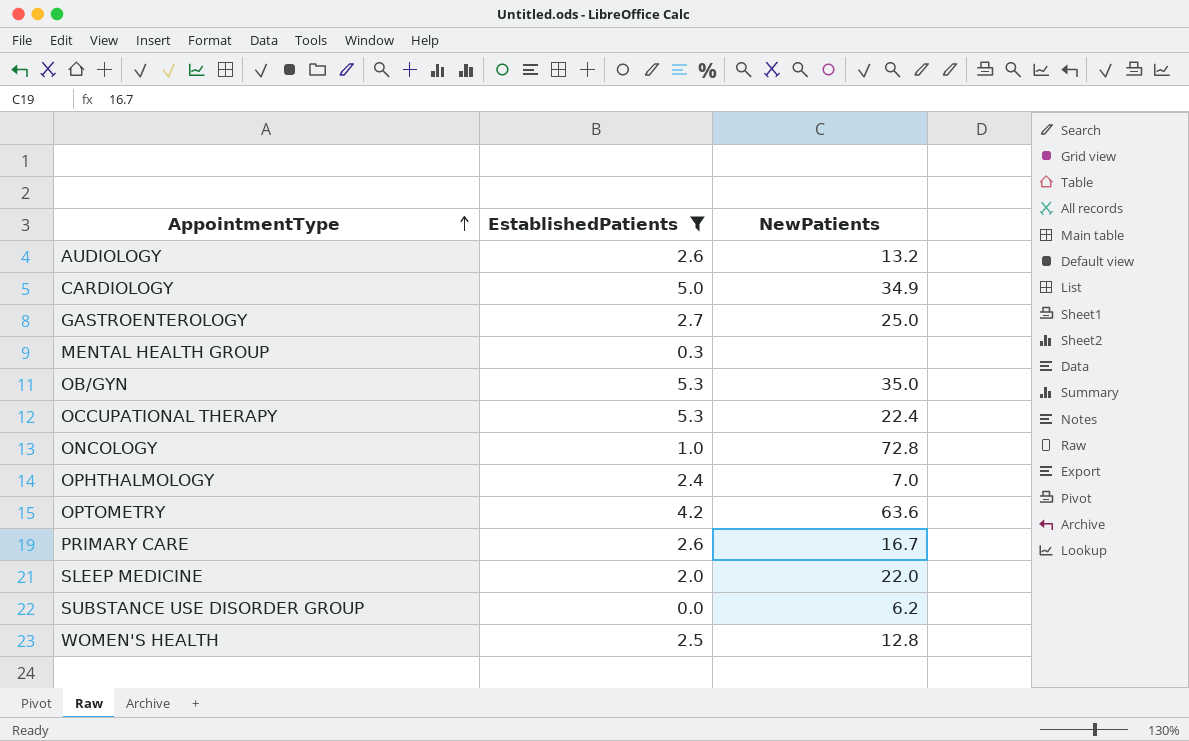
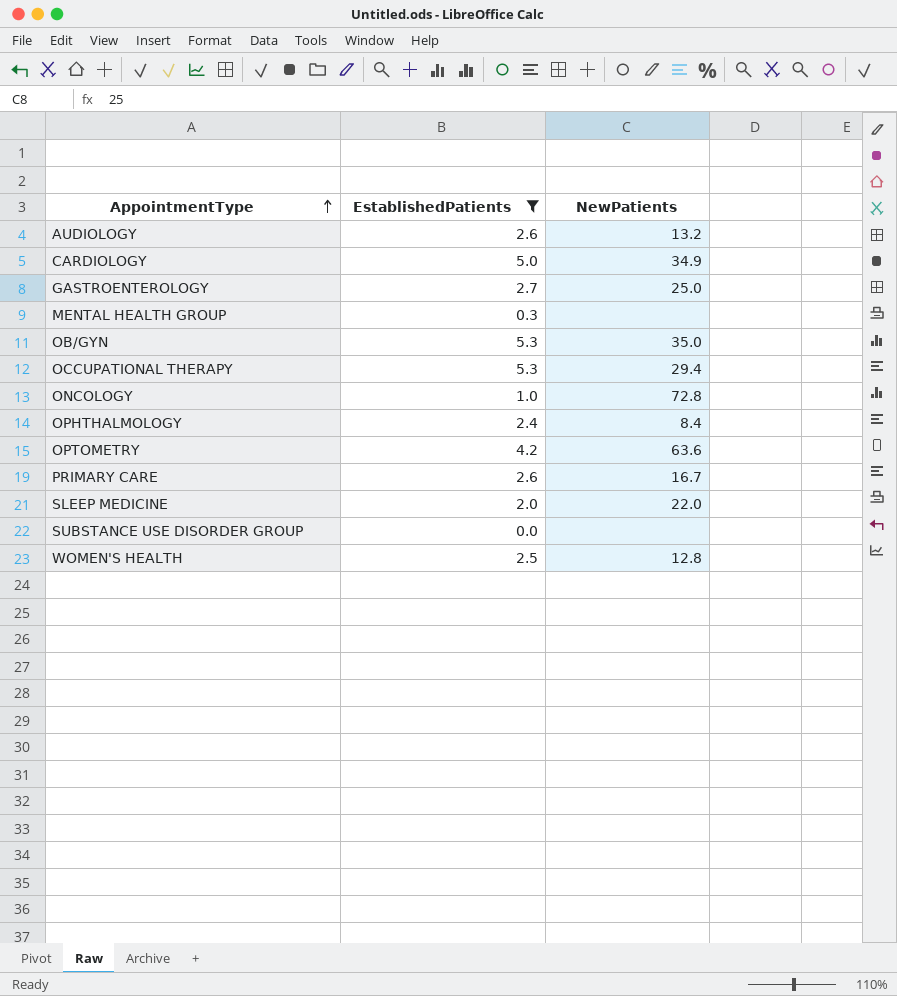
OCCUPATIONAL THERAPY | NewPatients: 22.4 -> 29.4
OPHTHALMOLOGY | NewPatients: 7.0 -> 8.4
SUBSTANCE USE DISORDER GROUP | NewPatients: 6.2 -> none

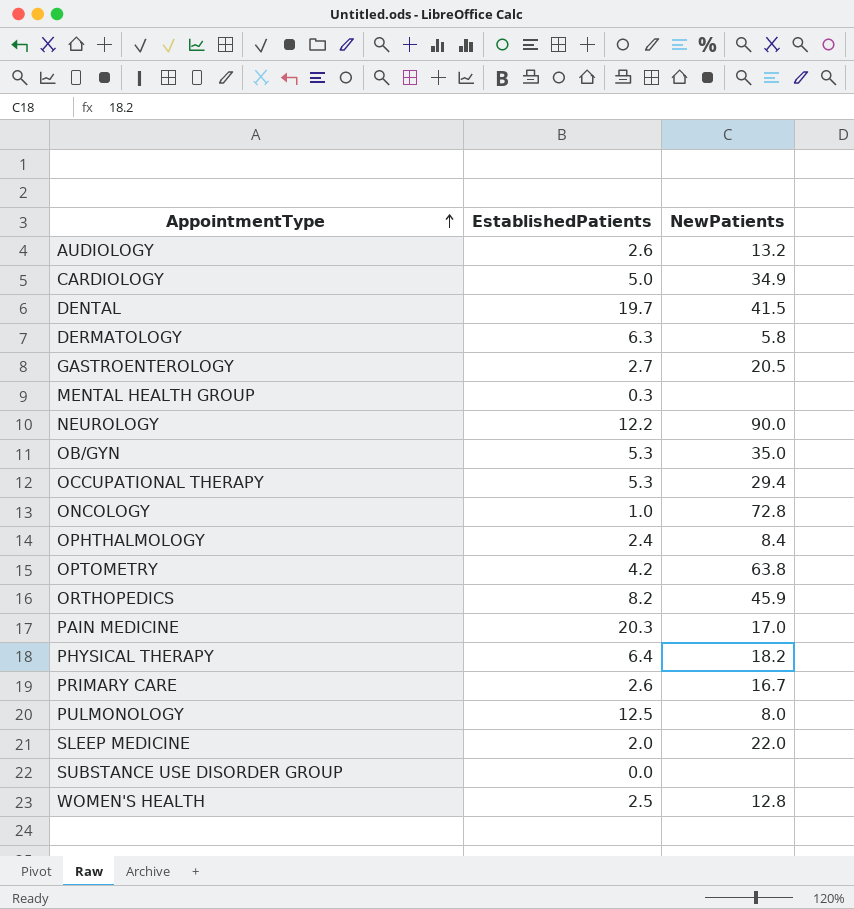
filter: EstablishedPatients <= 5.3 -> none
GASTROENTEROLOGY | NewPatients: 25.0 -> 20.5
OPTOMETRY | NewPatients: 63.6 -> 63.8

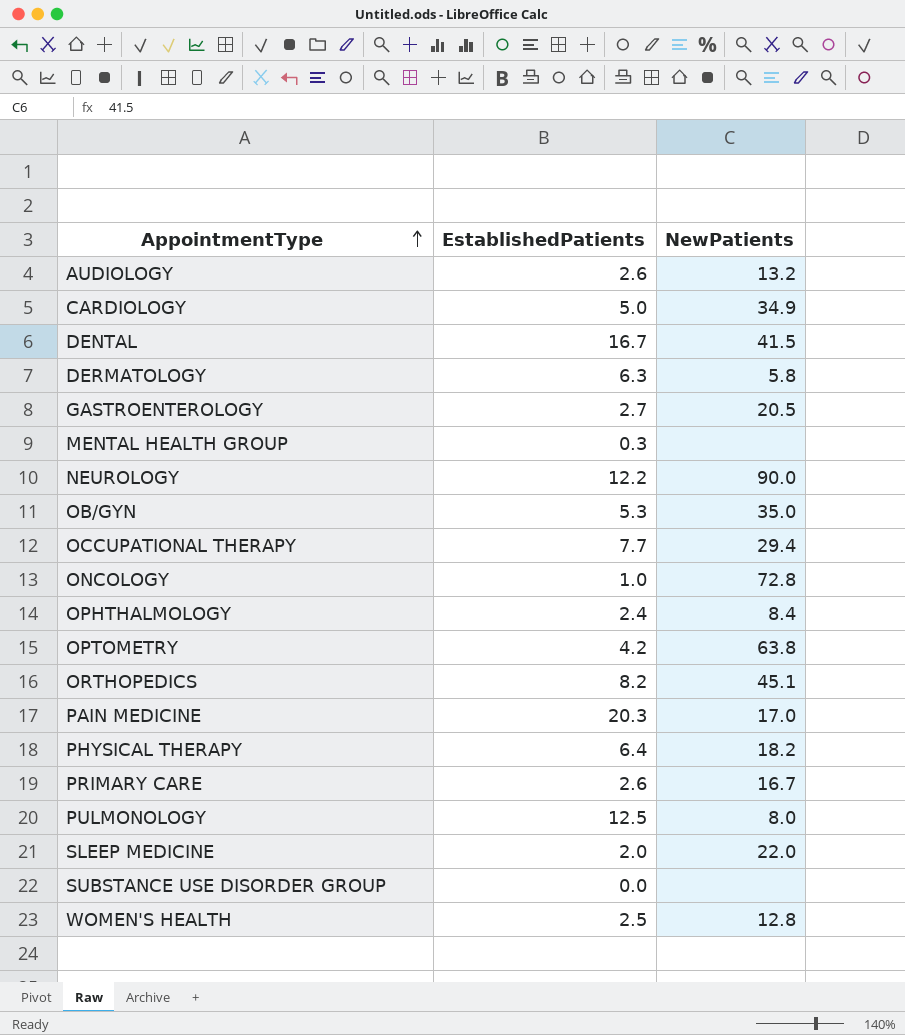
DENTAL | EstablishedPatients: 19.7 -> 16.7
OCCUPATIONAL THERAPY | EstablishedPatients: 5.3 -> 7.7
ORTHOPEDICS | NewPatients: 45.9 -> 45.1

